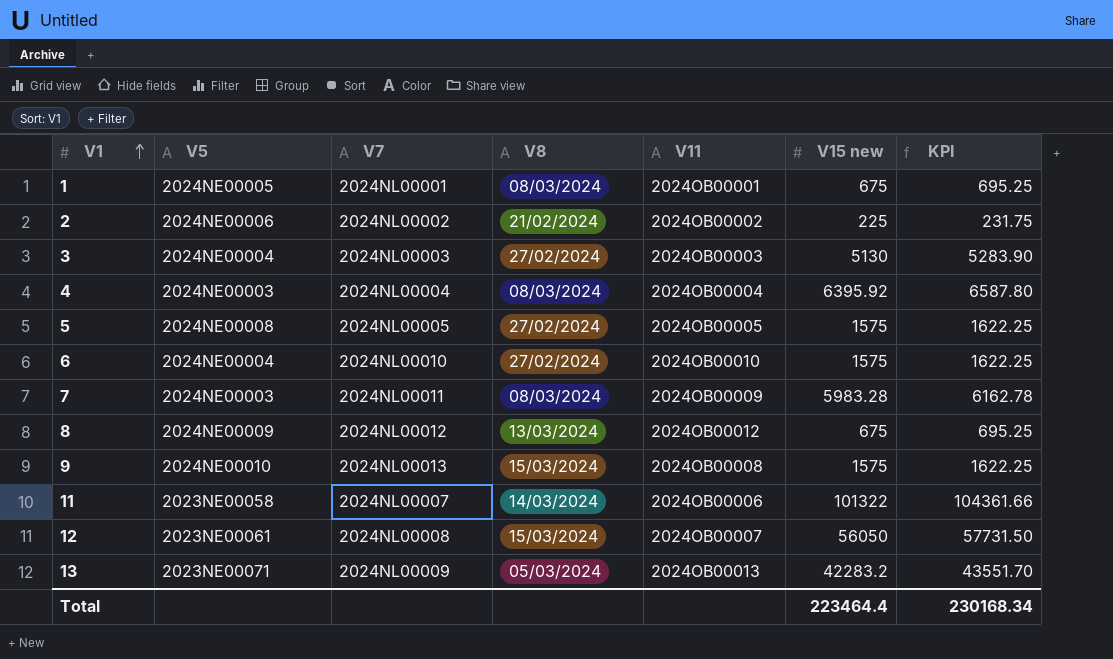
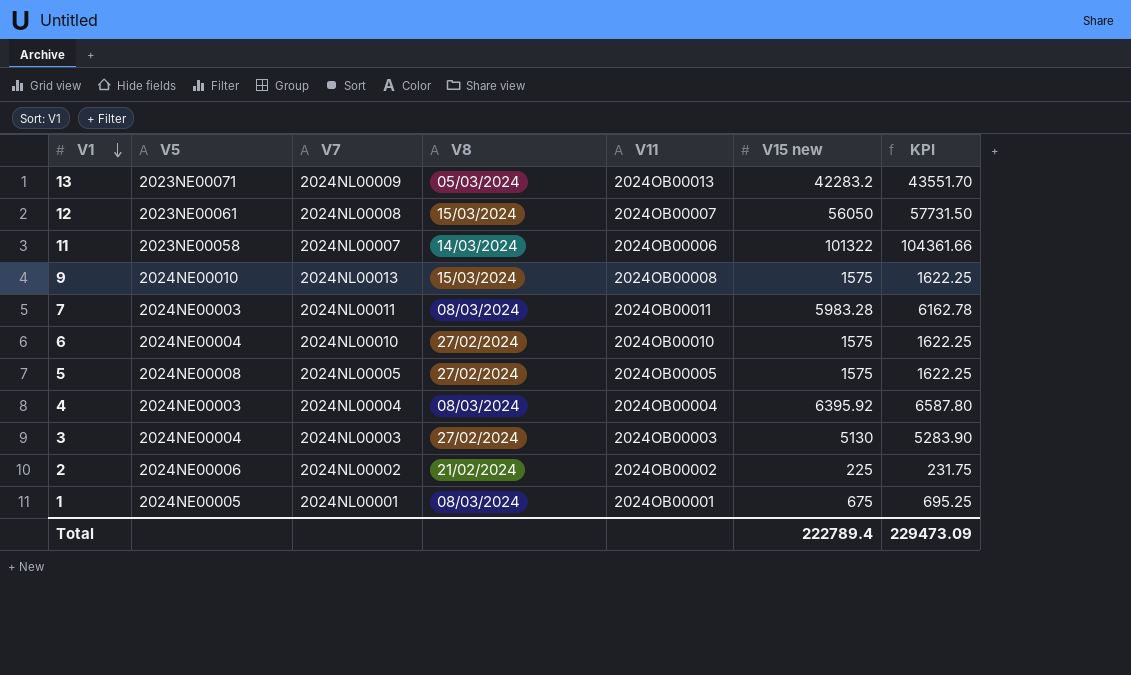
row order: V1 ascending -> V1 descending
row 8: 2024NE00009 | 2024NL00012 | 13/03/2024 | 2024OB00012 | 675 | 695.25 -> none
7 | V11: 2024OB00009 -> 2024OB00011
Total | V15 new: 223464.4 -> 222789.4
Total | KPI: 230168.34 -> 229473.09

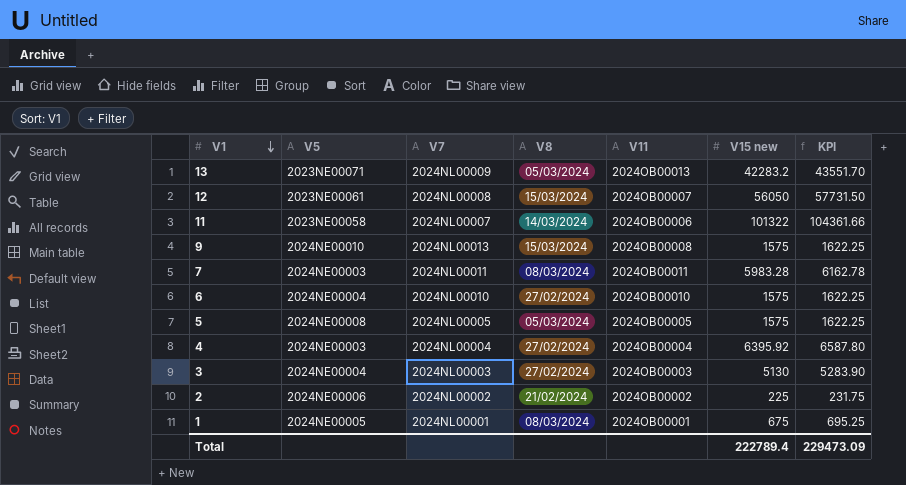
5 | V8: 27/02/2024 -> 05/03/2024
4 | V8: 08/03/2024 -> 27/02/2024

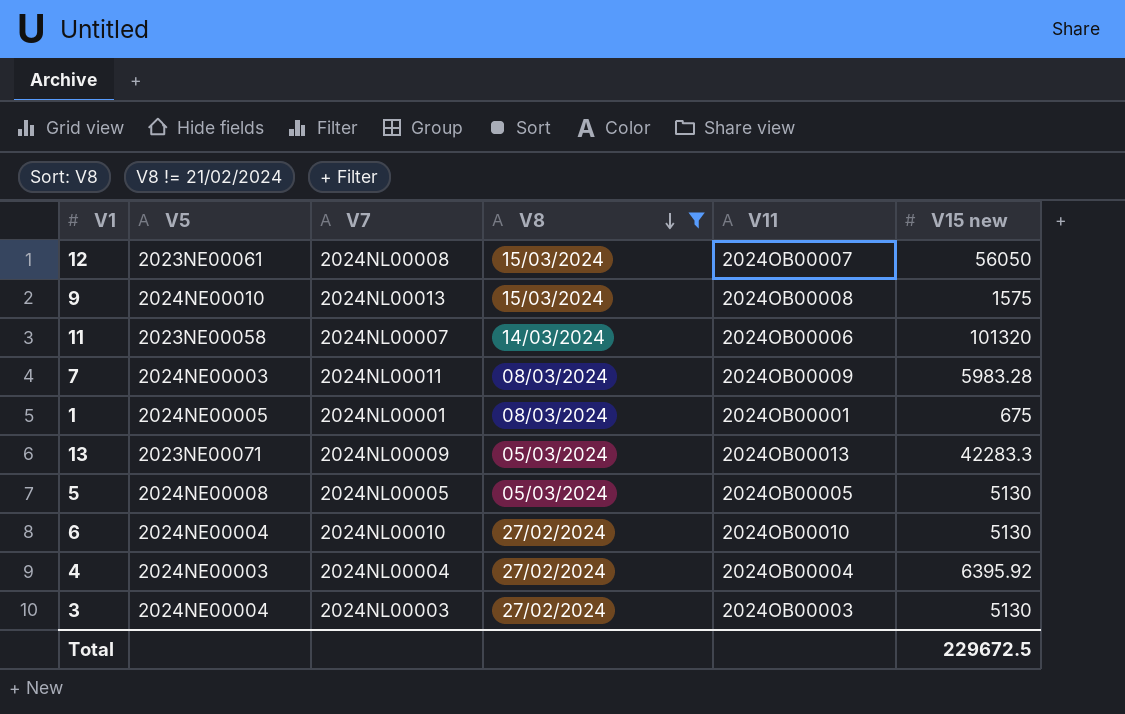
filter: none -> V8 != 21/02/2024
row order: V1 descending -> V8 descending
column KPI | formula: [V15 new] * 1.03 -> none
11 | V15 new: 101322 -> 101320
7 | V11: 2024OB00011 -> 2024OB00009
13 | V15 new: 42283.2 -> 42283.3
5 | V15 new: 1575 -> 5130
6 | V15 new: 1575 -> 5130
Total | V15 new: 222789.4 -> 229672.5

